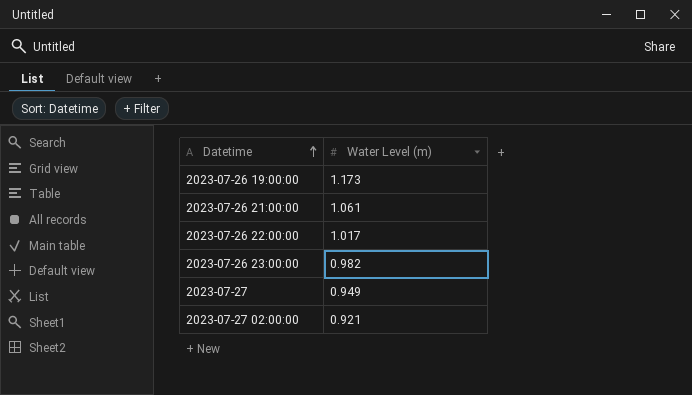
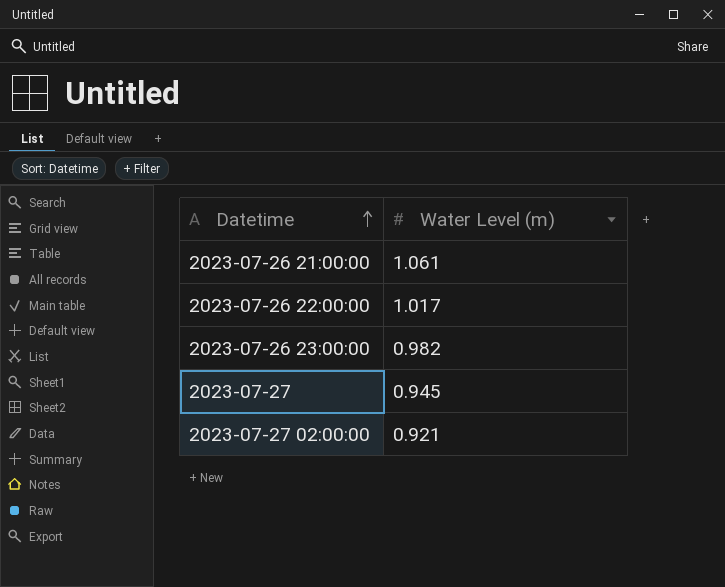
row 2023-07-26 19:00:00: 1.173 -> none
2023-07-27 | Water Level (m): 0.949 -> 0.945

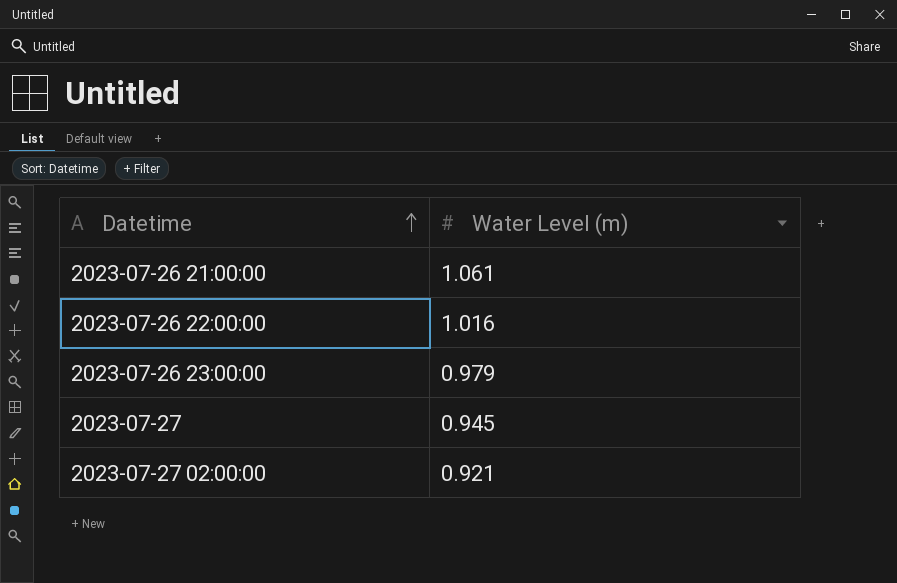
2023-07-26 22:00:00 | Water Level (m): 1.017 -> 1.016
2023-07-26 23:00:00 | Water Level (m): 0.982 -> 0.979

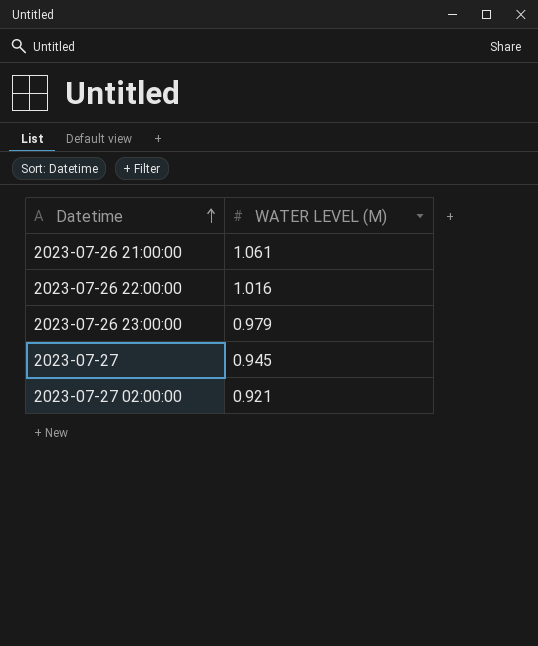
column name: Water Level (m) -> WATER LEVEL (M)

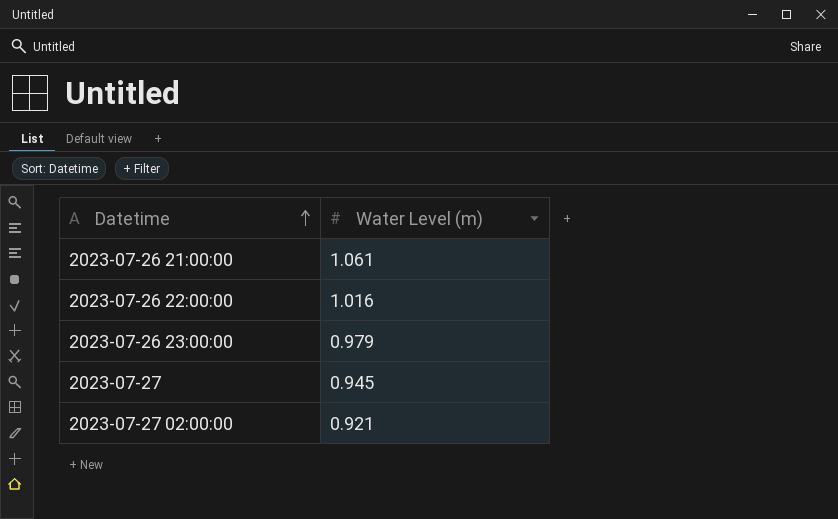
column name: WATER LEVEL (M) -> Water Level (m)

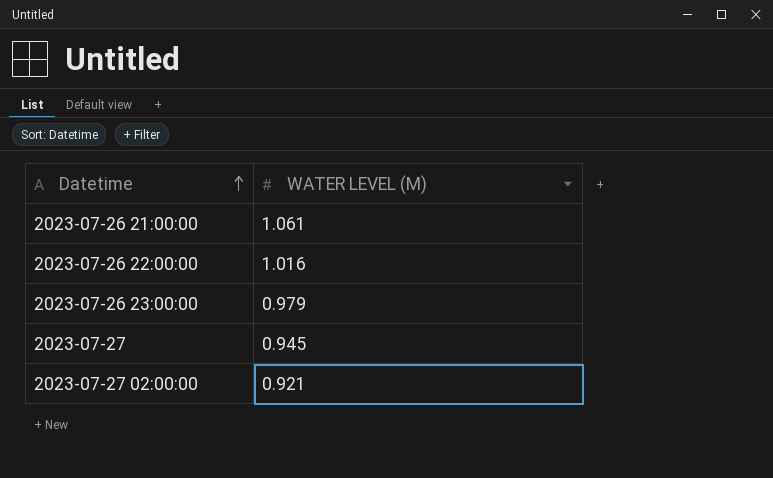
column name: Water Level (m) -> WATER LEVEL (M)

